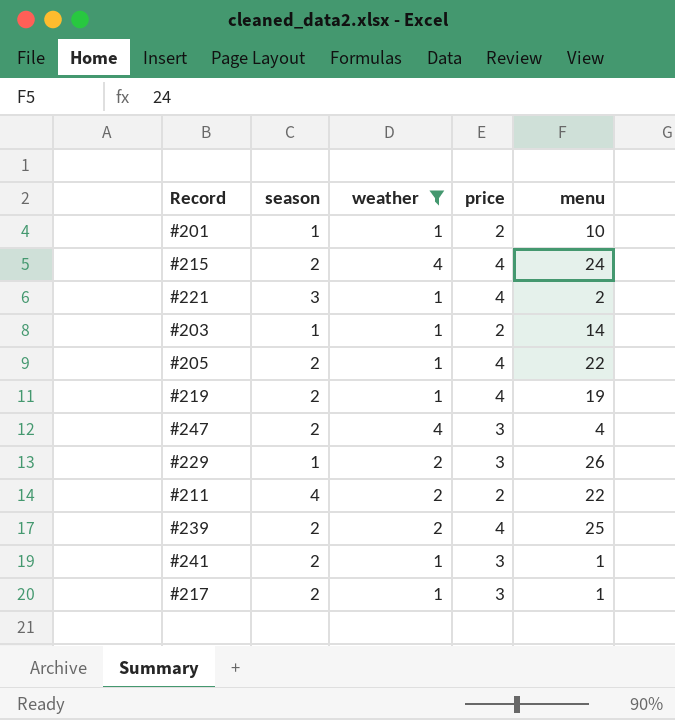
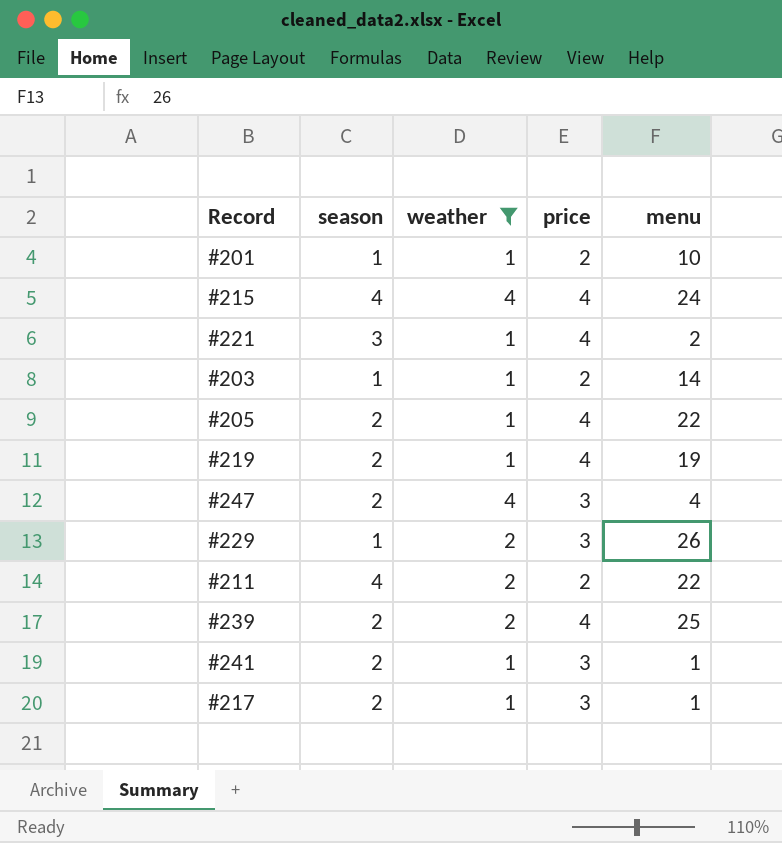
#215 | season: 2 -> 4

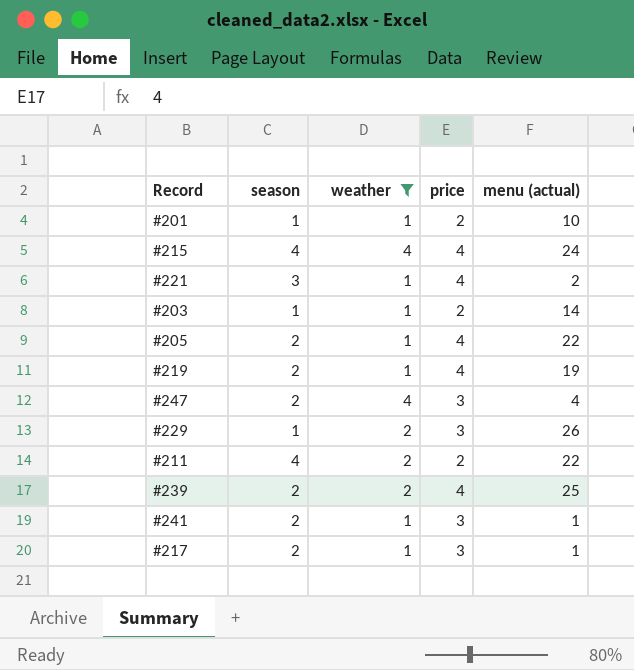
column name: menu -> menu (actual)

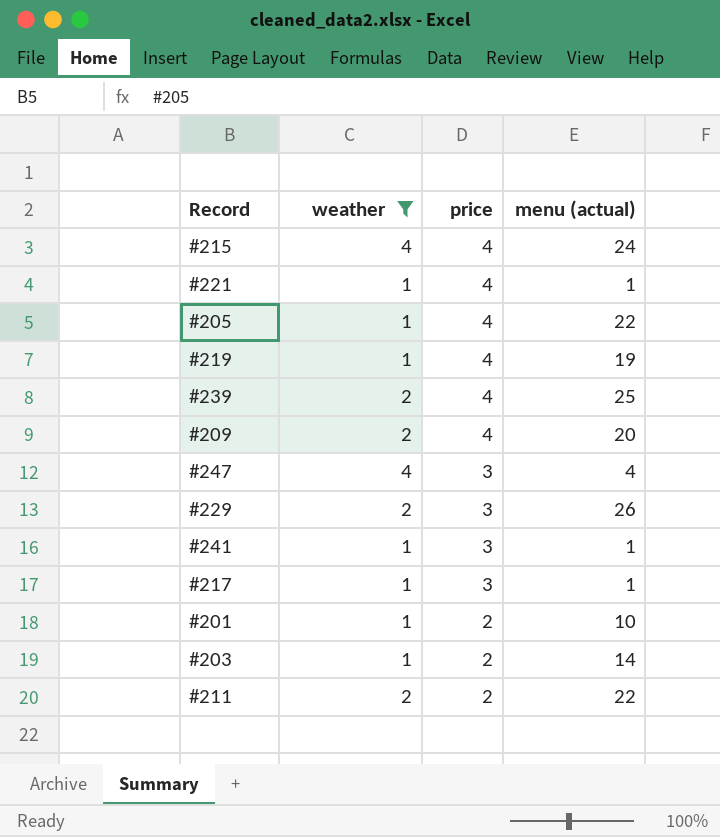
row order: none -> price descending
column season | position: 2 -> none
#221 | menu (actual): 2 -> 1
row #209: none -> 2 | 4 | 20

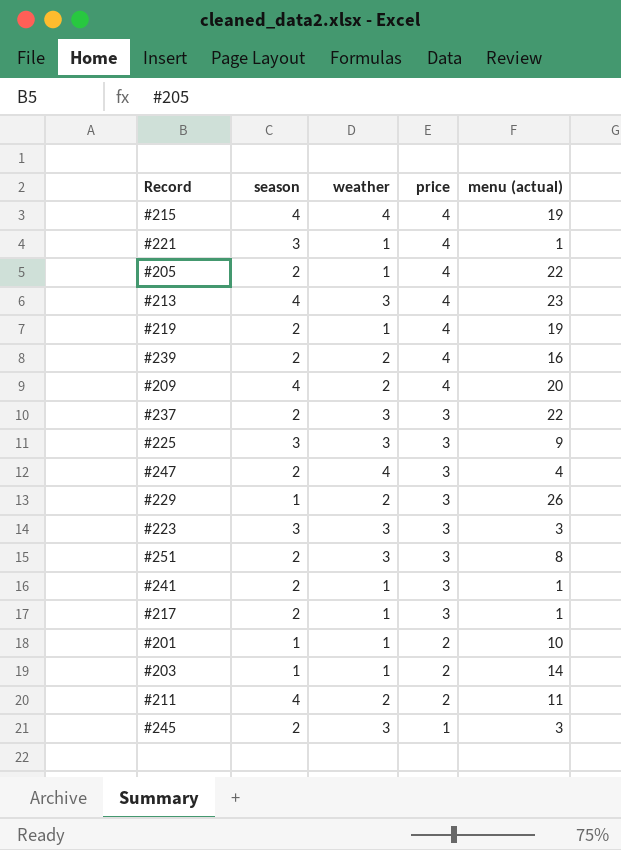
filter: weather != 3 -> none
column season | position: none -> 2
#215 | menu (actual): 24 -> 19
#239 | menu (actual): 25 -> 16
#211 | menu (actual): 22 -> 11

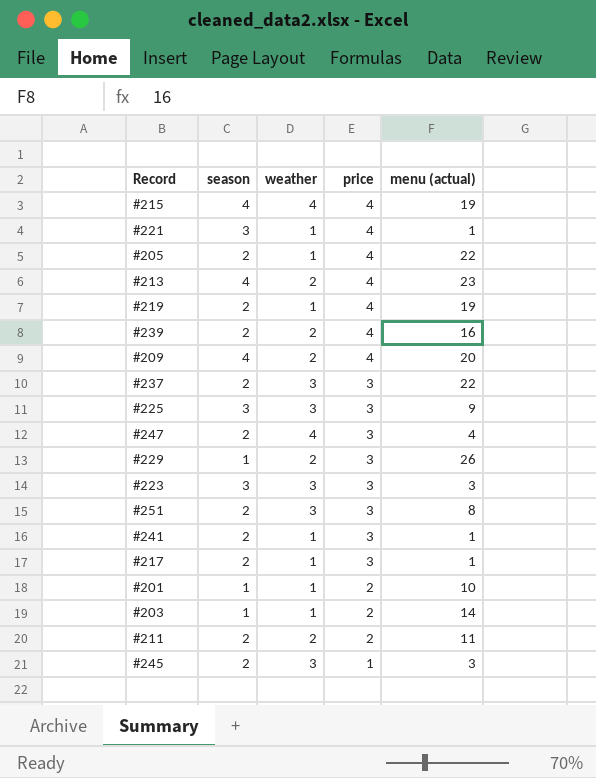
#213 | weather: 3 -> 2
#211 | season: 4 -> 2

